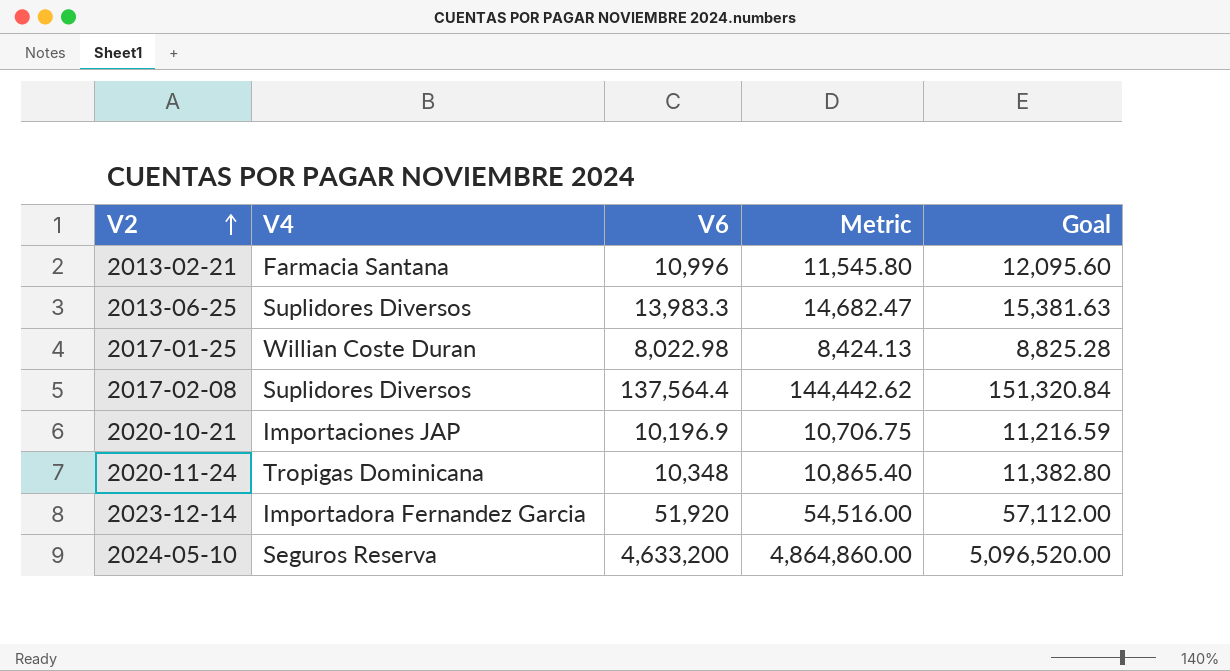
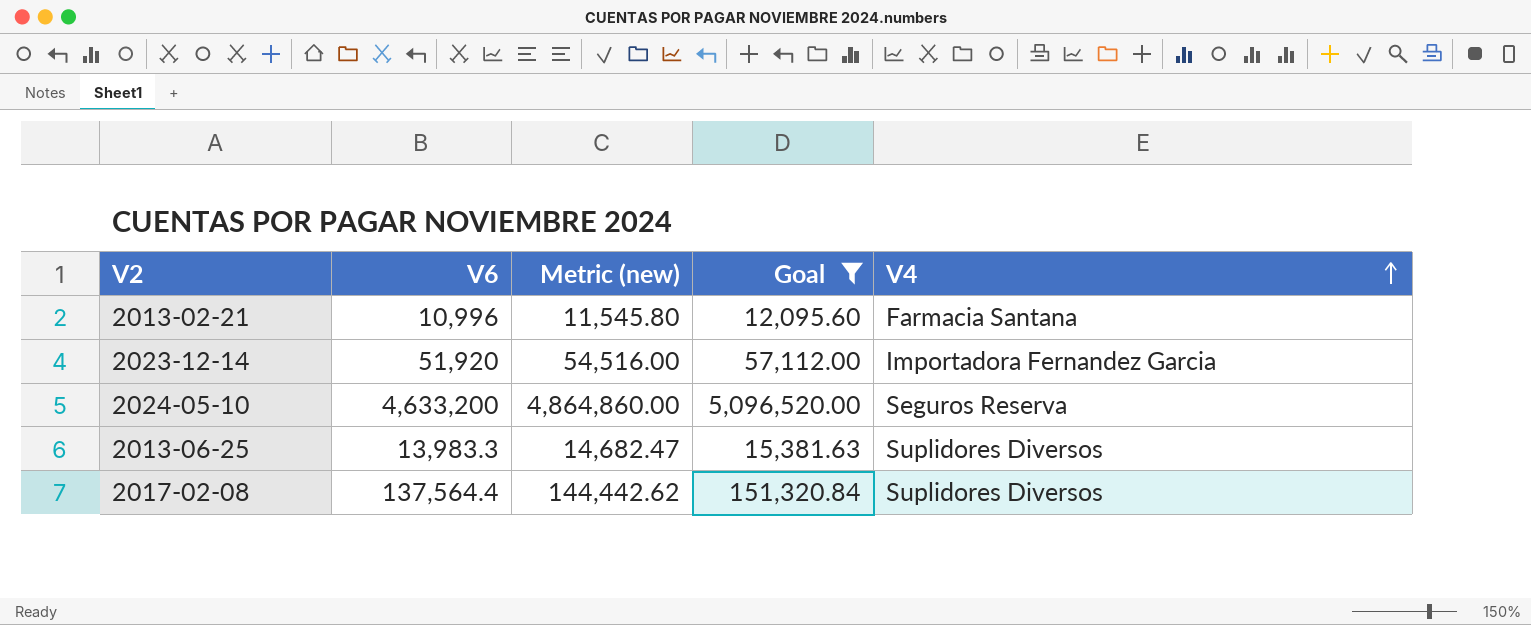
filter: none -> Goal >= 12,095.60
row order: V2 ascending -> V4 ascending
column name: Metric -> Metric (new)
column V4 | position: 2 -> 5

